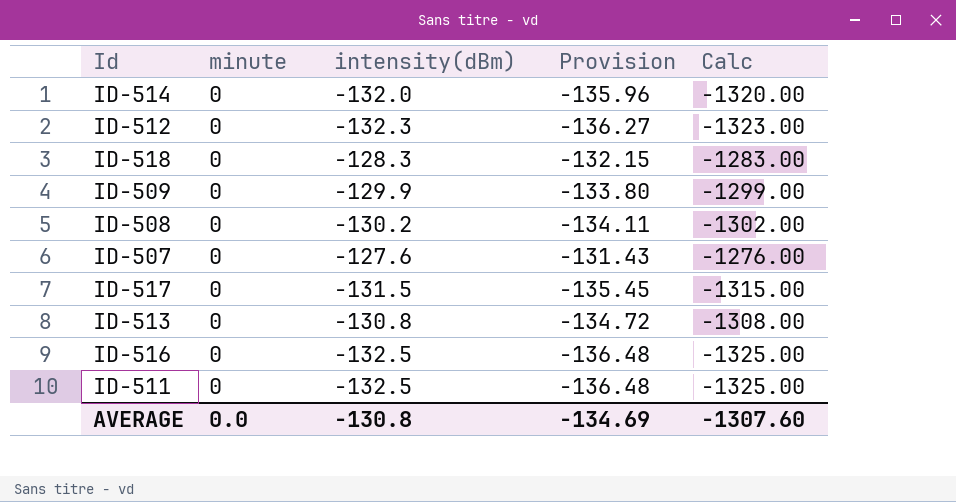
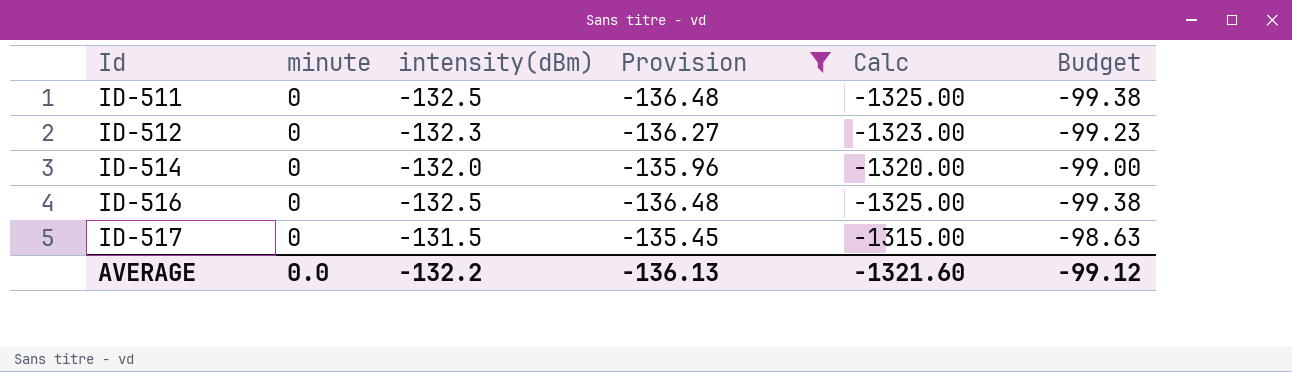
filter: none -> Provision <= -135.45
row order: none -> Id ascending
column Budget | formula: none -> [intensity(dBm)] * 0.75
AVERAGE | intensity(dBm): -130.8 -> -132.2
AVERAGE | Provision: -134.69 -> -136.13
AVERAGE | Calc: -1307.60 -> -1321.60

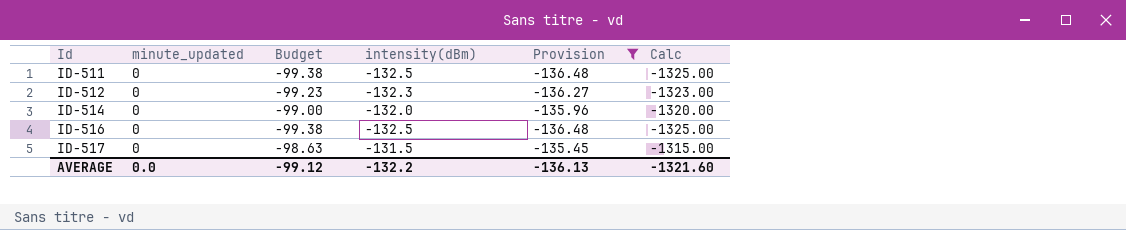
column name: minute -> minute_updated
column Budget | position: 6 -> 3

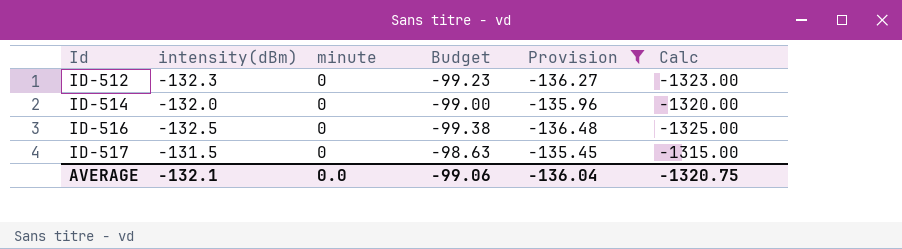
column intensity(dBm) | position: 4 -> 2
column name: minute_updated -> minute
row ID-511: 0 | -99.38 | -132.5 | -136.48 | -1325.00 -> none
AVERAGE | intensity(dBm): -132.2 -> -132.1
AVERAGE | Budget: -99.12 -> -99.06
AVERAGE | Provision: -136.13 -> -136.04
AVERAGE | Calc: -1321.60 -> -1320.75

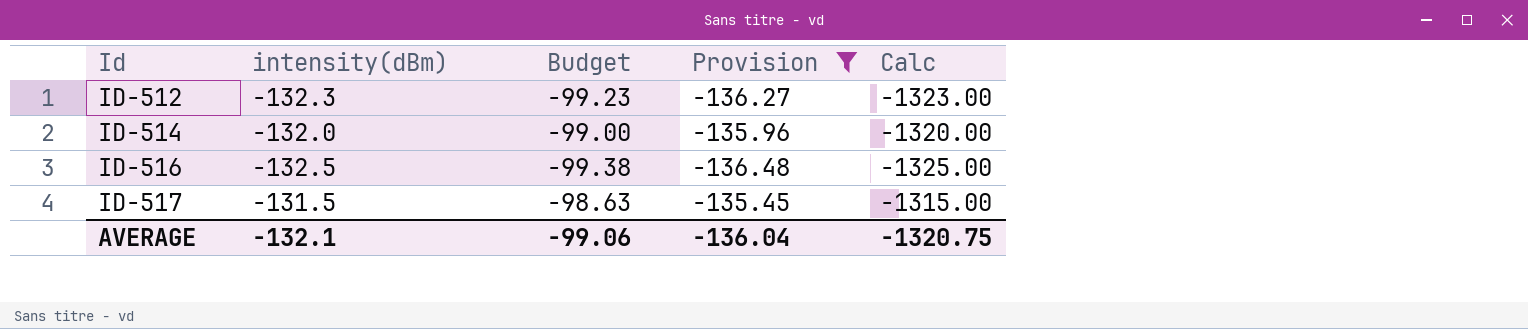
column minute | position: 3 -> none

